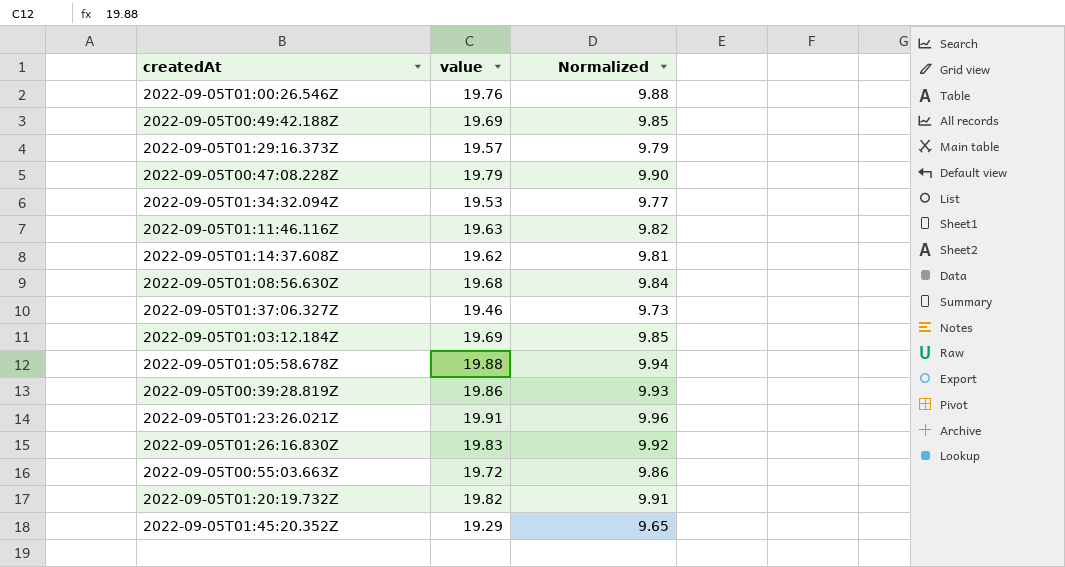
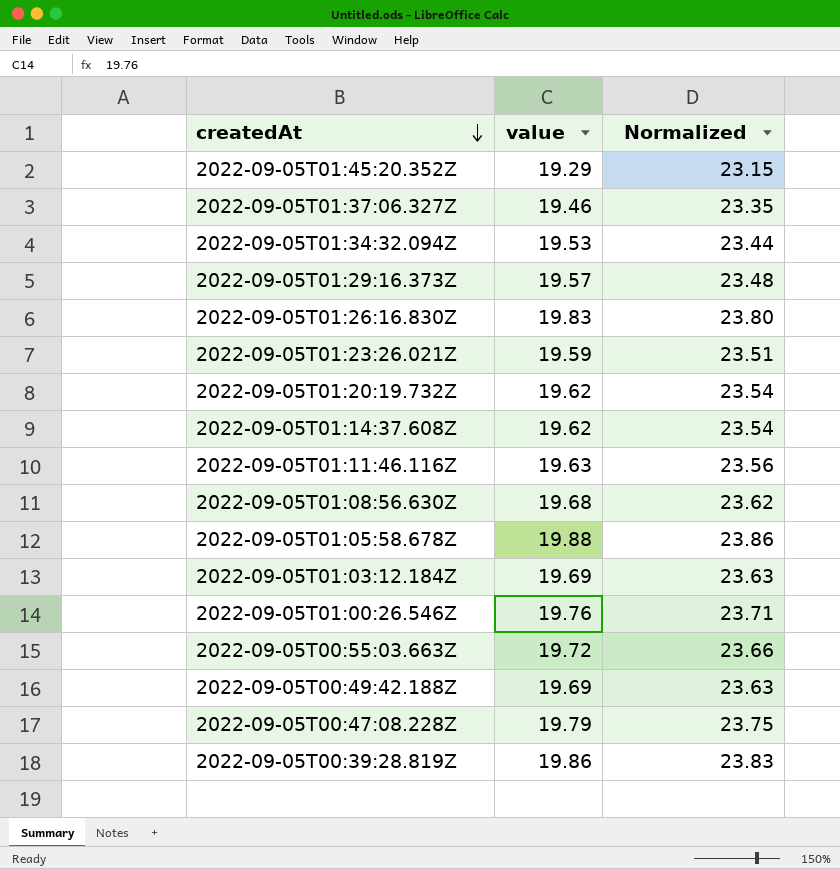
row order: none -> createdAt descending
column Normalized | formula: [value] * 0.5 -> [value] * 1.2
2022-09-05T01:23:26.021Z | value: 19.91 -> 19.59
2022-09-05T01:20:19.732Z | value: 19.82 -> 19.62

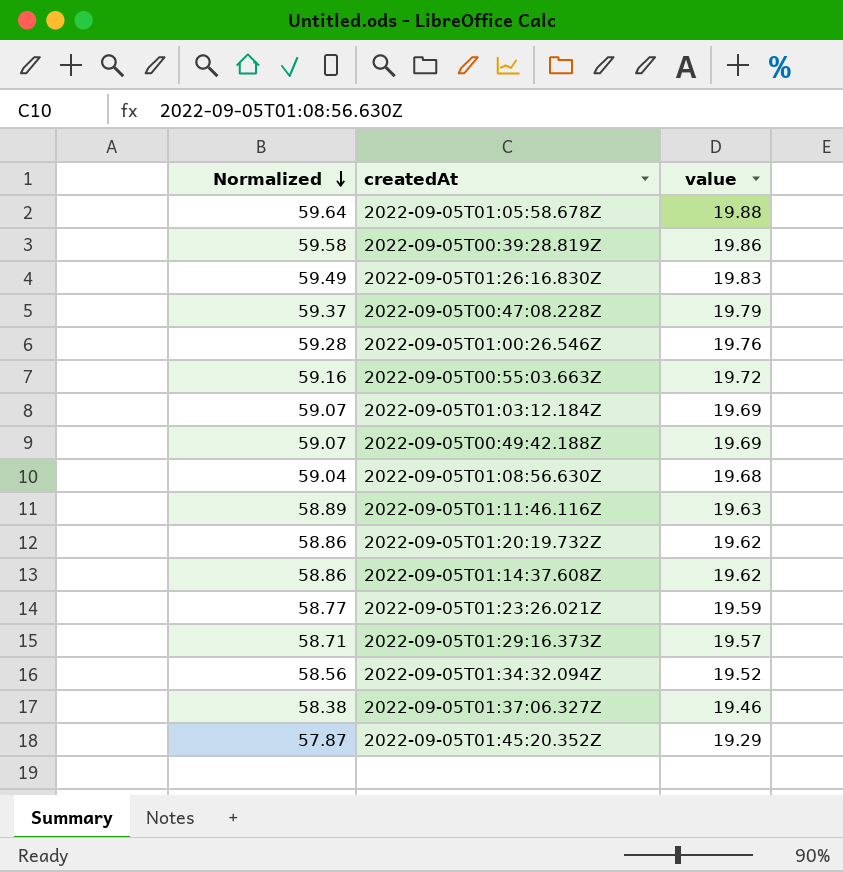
row order: createdAt descending -> Normalized descending
column Normalized | formula: [value] * 1.2 -> [value] * 3
column Normalized | position: 3 -> 1
2022-09-05T01:34:32.094Z | value: 19.53 -> 19.52

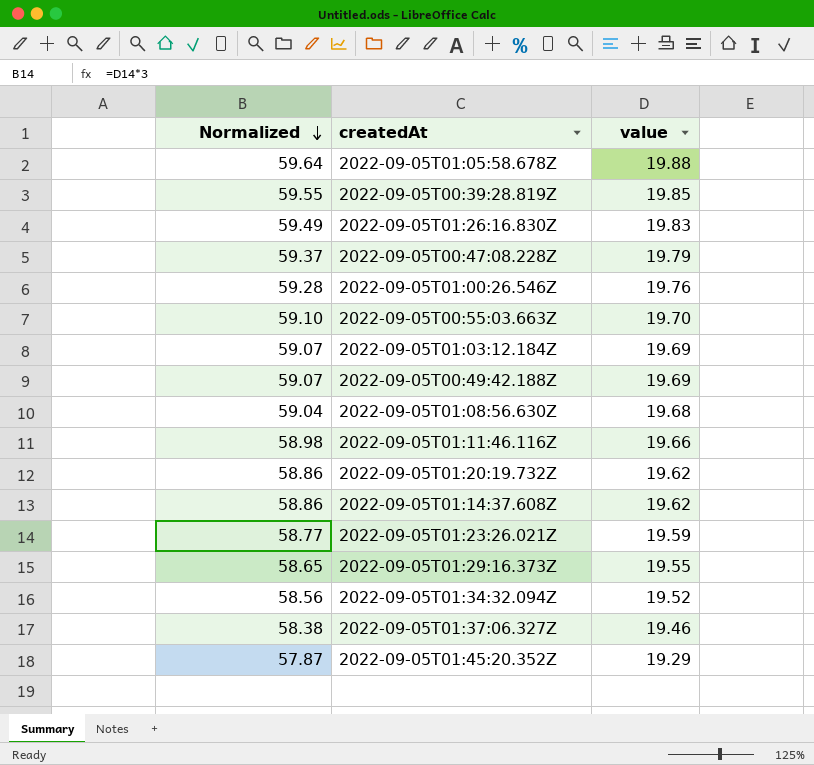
2022-09-05T00:39:28.819Z | Normalized: 59.58 -> 59.55
2022-09-05T00:39:28.819Z | value: 19.86 -> 19.85
2022-09-05T00:55:03.663Z | Normalized: 59.16 -> 59.10
2022-09-05T00:55:03.663Z | value: 19.72 -> 19.70
2022-09-05T01:11:46.116Z | Normalized: 58.89 -> 58.98
2022-09-05T01:11:46.116Z | value: 19.63 -> 19.66
2022-09-05T01:29:16.373Z | Normalized: 58.71 -> 58.65
2022-09-05T01:29:16.373Z | value: 19.57 -> 19.55

